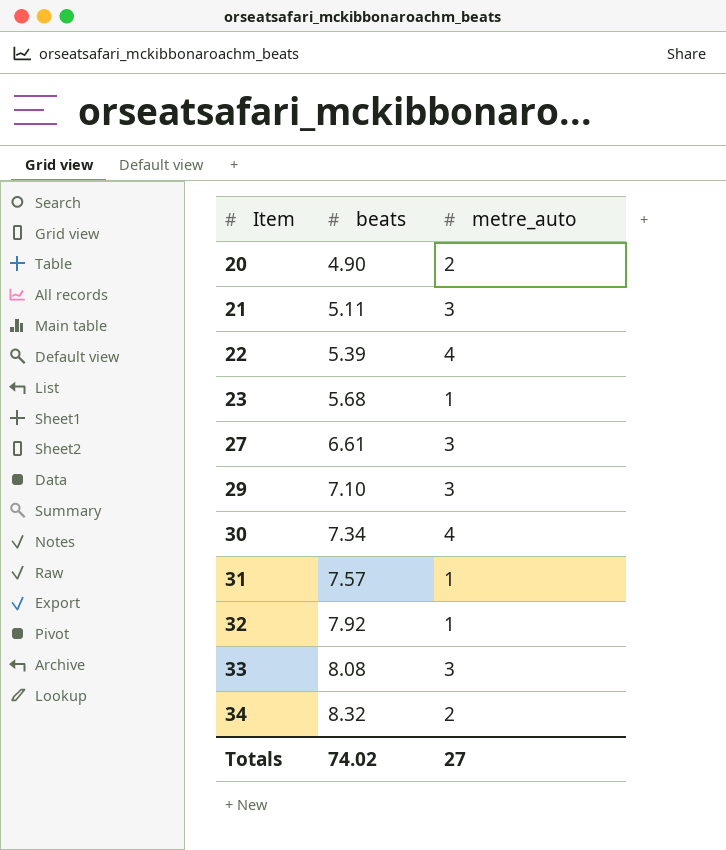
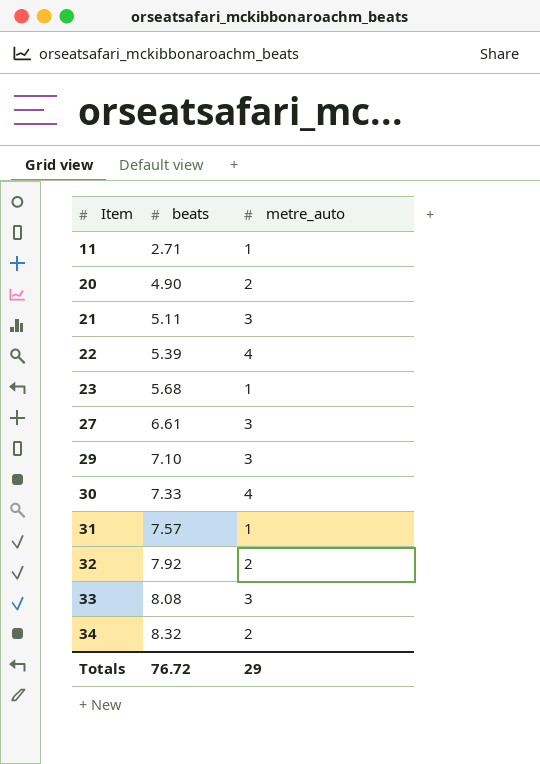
row 11: none -> 2.71 | 1
30 | beats: 7.34 -> 7.33
32 | metre_auto: 1 -> 2
Totals | beats: 74.02 -> 76.72
Totals | metre_auto: 27 -> 29

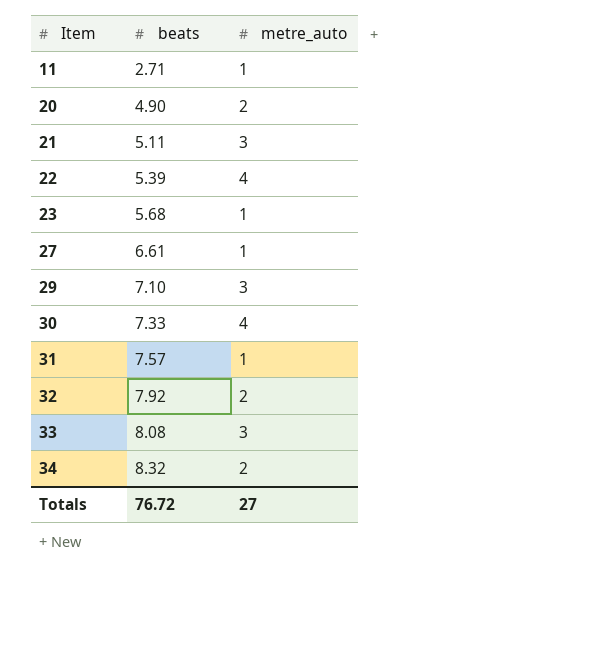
27 | metre_auto: 3 -> 1
Totals | metre_auto: 29 -> 27

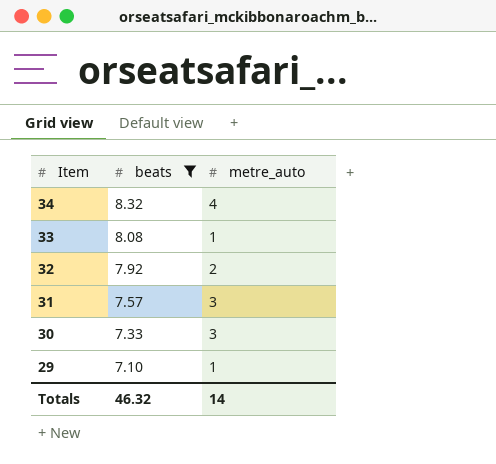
filter: none -> beats >= 7.10
row order: Item ascending -> Item descending
34 | metre_auto: 2 -> 4
33 | metre_auto: 3 -> 1
31 | metre_auto: 1 -> 3
30 | metre_auto: 4 -> 3
29 | metre_auto: 3 -> 1
Totals | beats: 76.72 -> 46.32
Totals | metre_auto: 27 -> 14

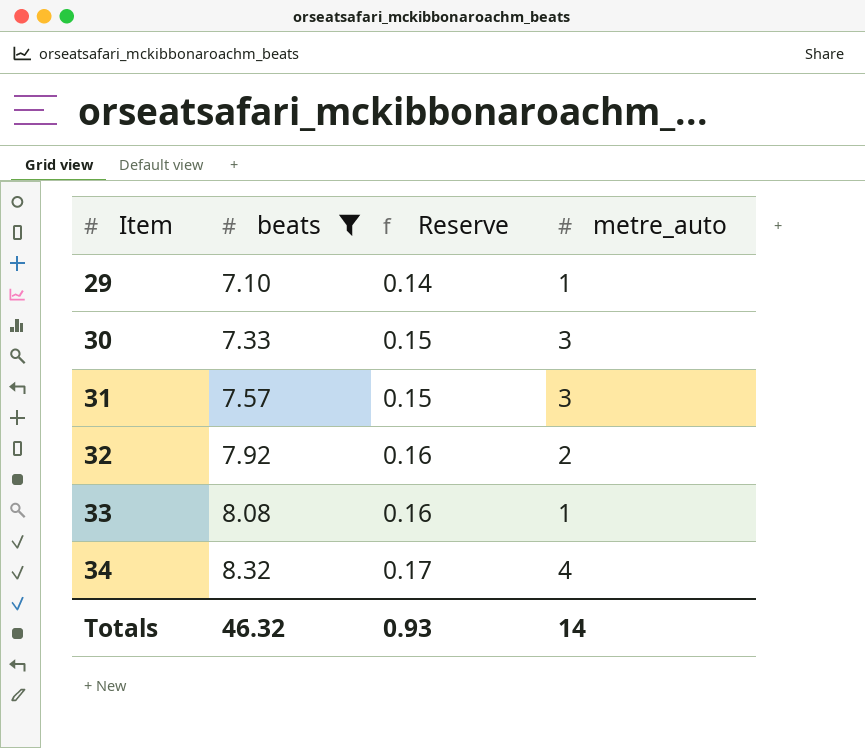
row order: Item descending -> Item ascending
column Reserve | formula: none -> [beats] * 0.02

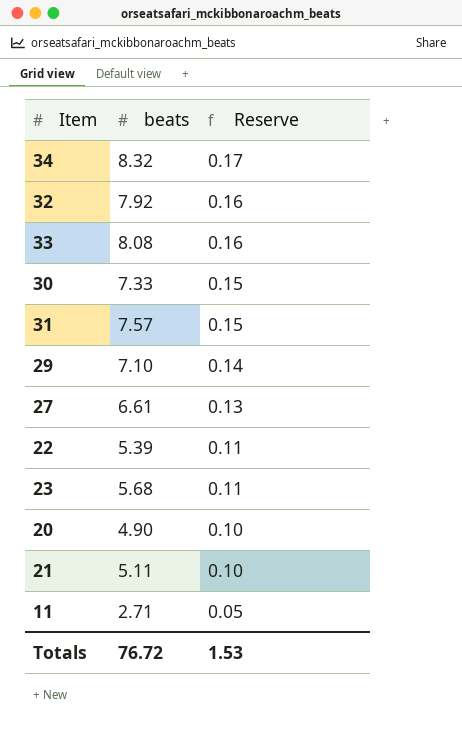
filter: beats >= 7.10 -> none
row order: Item ascending -> Reserve descending
column metre_auto | position: 4 -> none
Totals | beats: 46.32 -> 76.72
Totals | Reserve: 0.93 -> 1.53

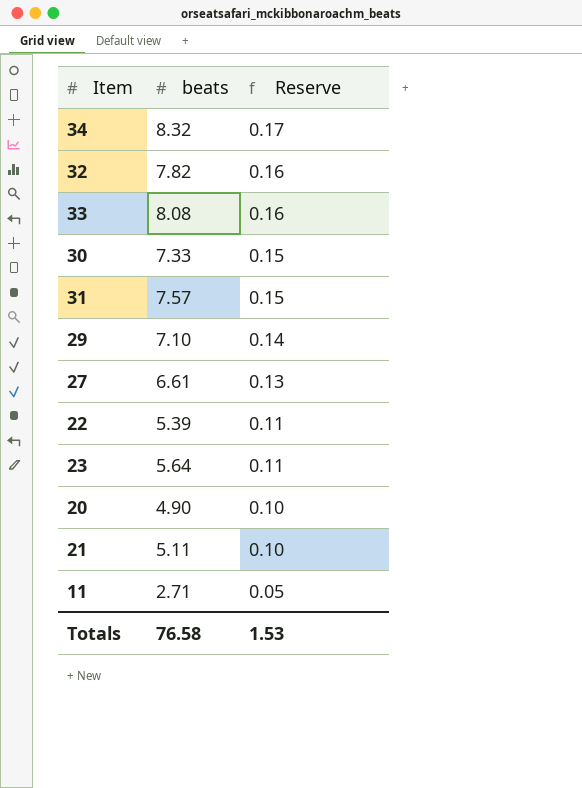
32 | beats: 7.92 -> 7.82
23 | beats: 5.68 -> 5.64
Totals | beats: 76.72 -> 76.58

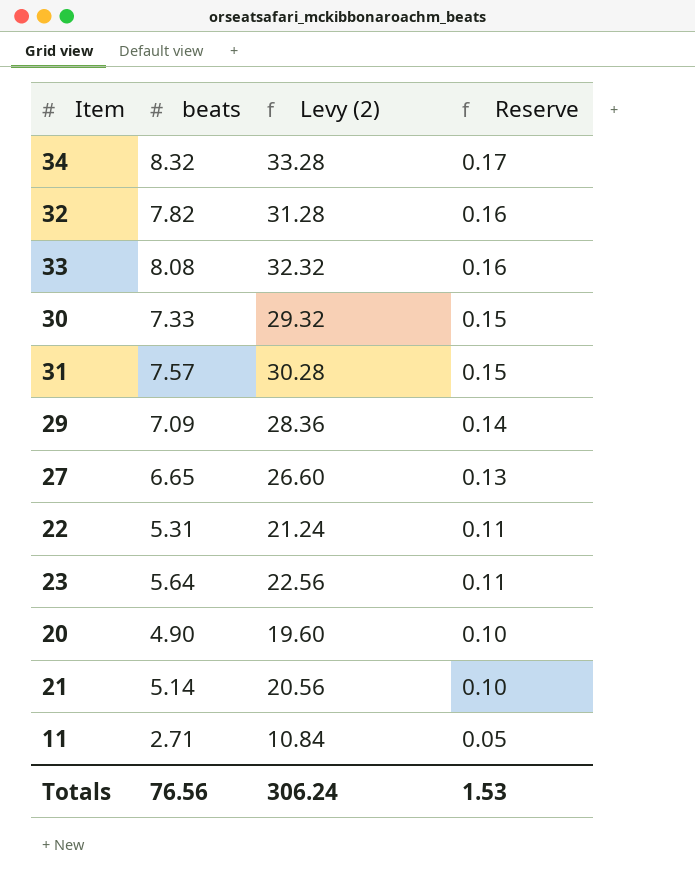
column Levy (2) | formula: none -> [beats] * 4
29 | beats: 7.10 -> 7.09
27 | beats: 6.61 -> 6.65
22 | beats: 5.39 -> 5.31
21 | beats: 5.11 -> 5.14
Totals | beats: 76.58 -> 76.56

